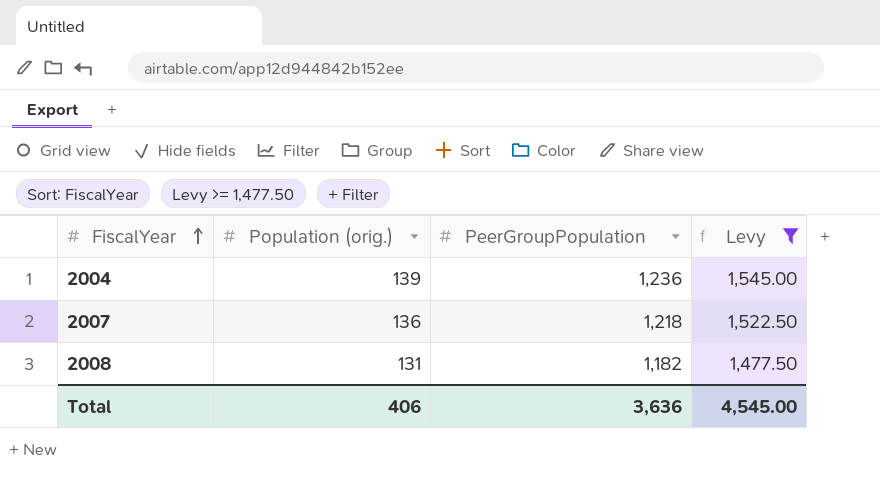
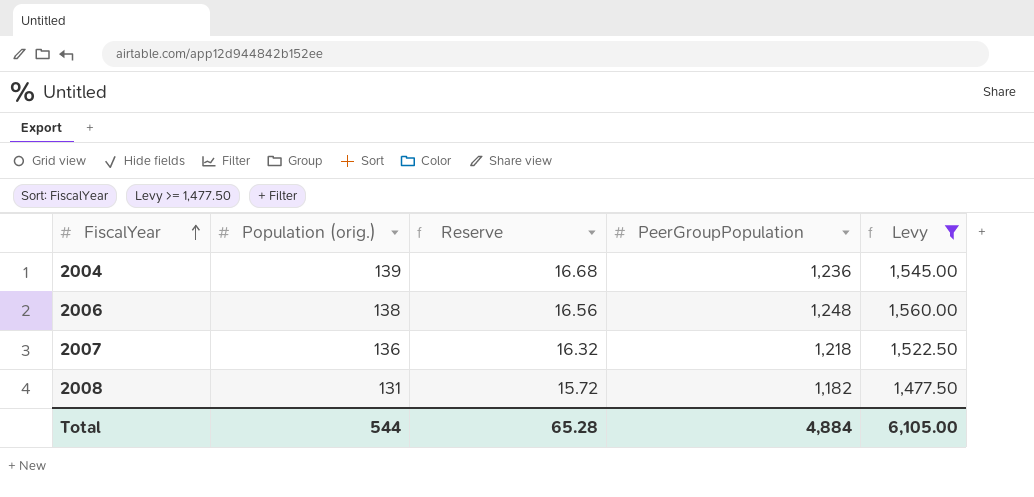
column Reserve | formula: none -> [Population (orig.)] * 0.12
row 2006: none -> 138 | 16.56 | 1,248 | 1,560.00
Total | Population (orig.): 406 -> 544
Total | PeerGroupPopulation: 3,636 -> 4,884
Total | Levy: 4,545.00 -> 6,105.00

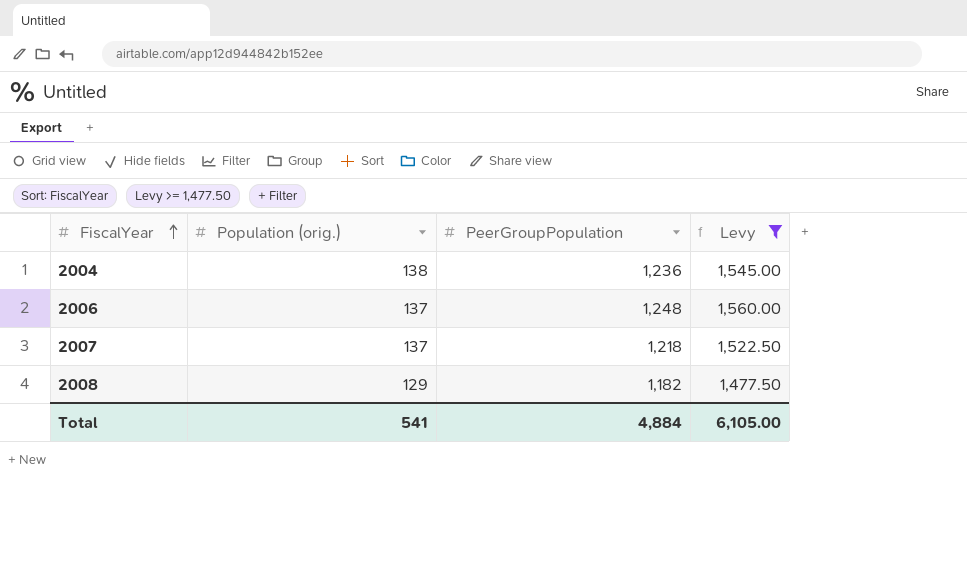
column Reserve | formula: [Population (orig.)] * 0.12 -> none
2004 | Population (orig.): 139 -> 138
2006 | Population (orig.): 138 -> 137
2007 | Population (orig.): 136 -> 137
2008 | Population (orig.): 131 -> 129
Total | Population (orig.): 544 -> 541

